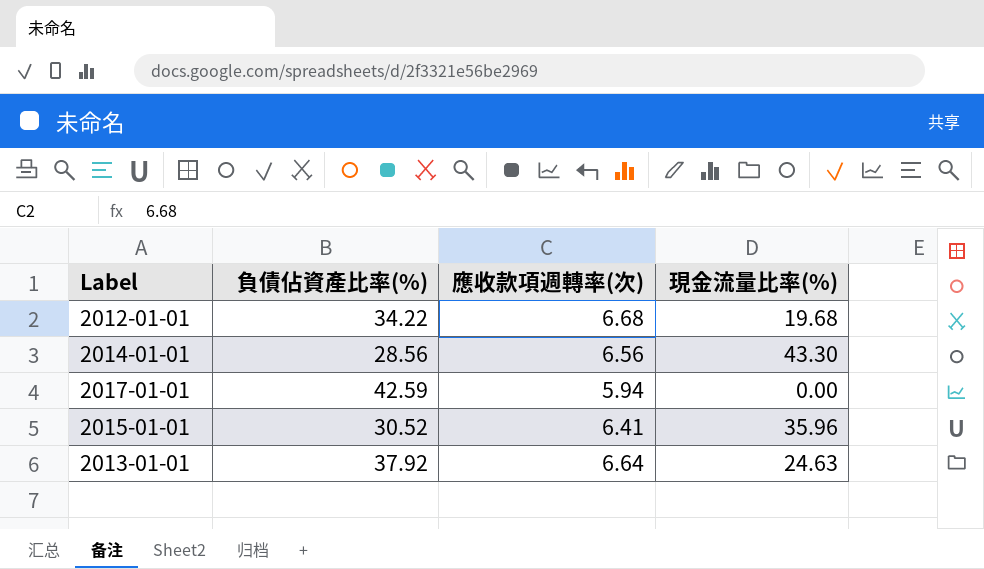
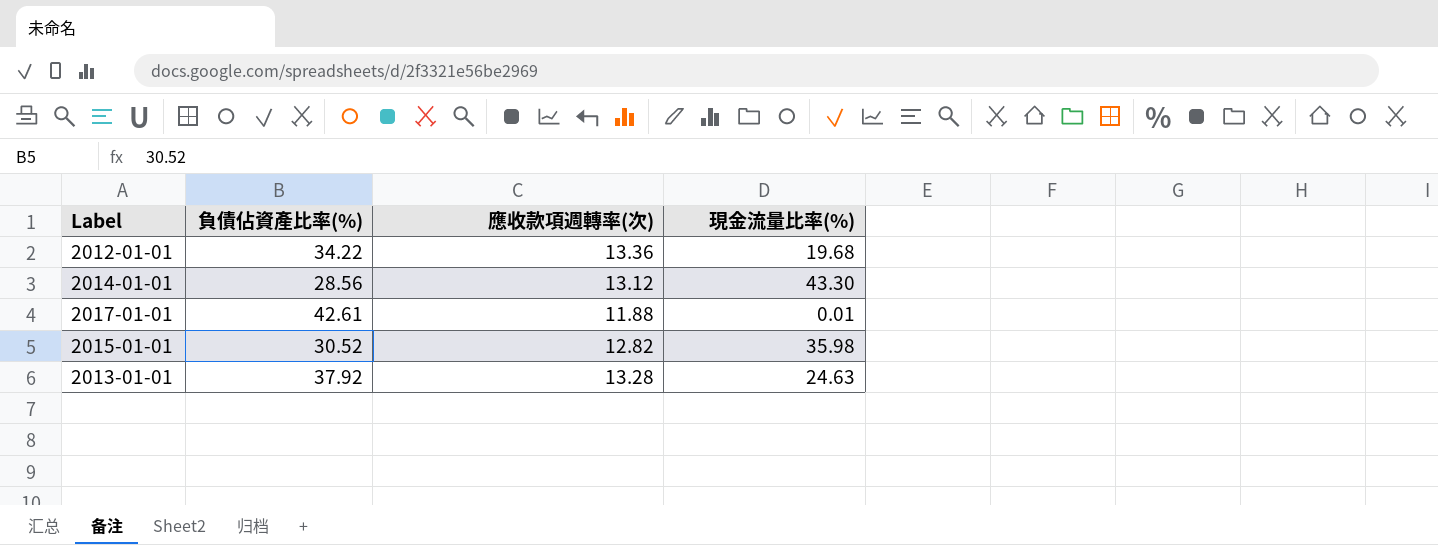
2012-01-01 | 應收款項週轉率(次): 6.68 -> 13.36
2014-01-01 | 應收款項週轉率(次): 6.56 -> 13.12
2017-01-01 | 負債佔資產比率(%): 42.59 -> 42.61
2017-01-01 | 應收款項週轉率(次): 5.94 -> 11.88
2017-01-01 | 現金流量比率(%): 0.00 -> 0.01
2015-01-01 | 應收款項週轉率(次): 6.41 -> 12.82
2015-01-01 | 現金流量比率(%): 35.96 -> 35.98
2013-01-01 | 應收款項週轉率(次): 6.64 -> 13.28

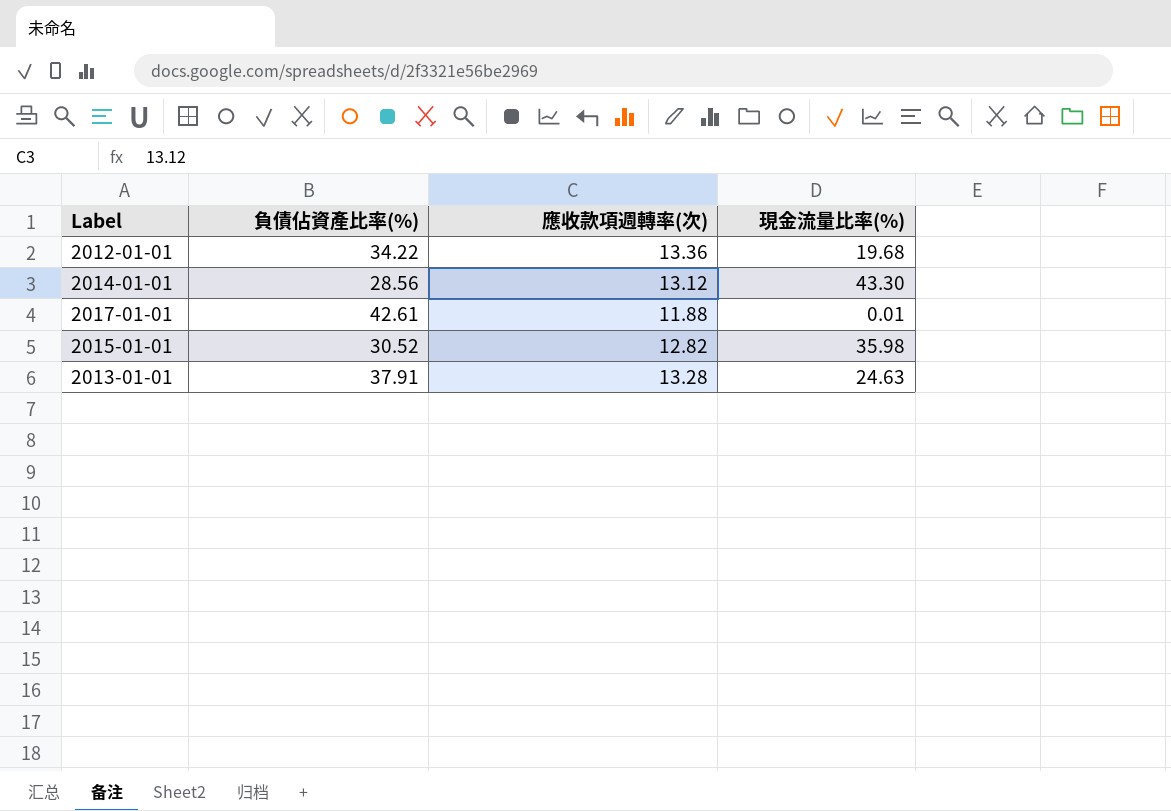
2013-01-01 | 負債佔資產比率(%): 37.92 -> 37.91

